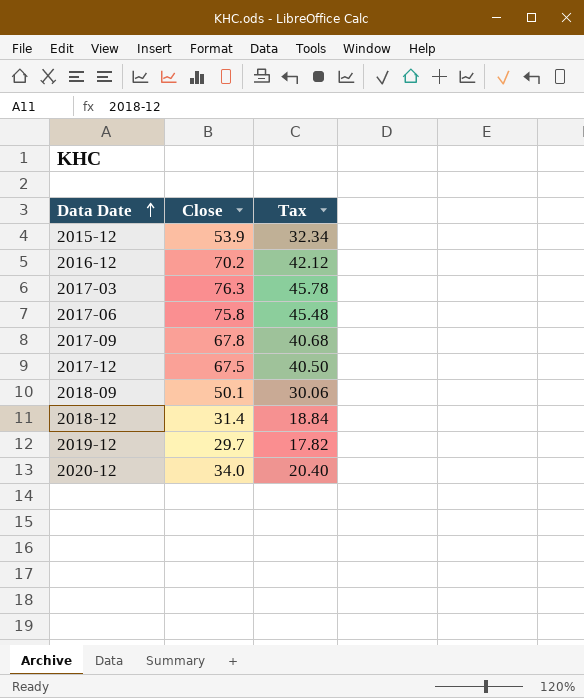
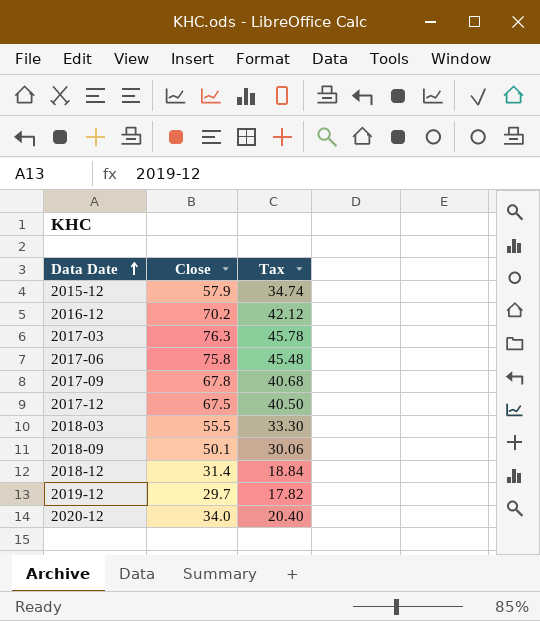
2015-12 | Close: 53.9 -> 57.9
2015-12 | Tax: 32.34 -> 34.74
row 2018-03: none -> 55.5 | 33.30

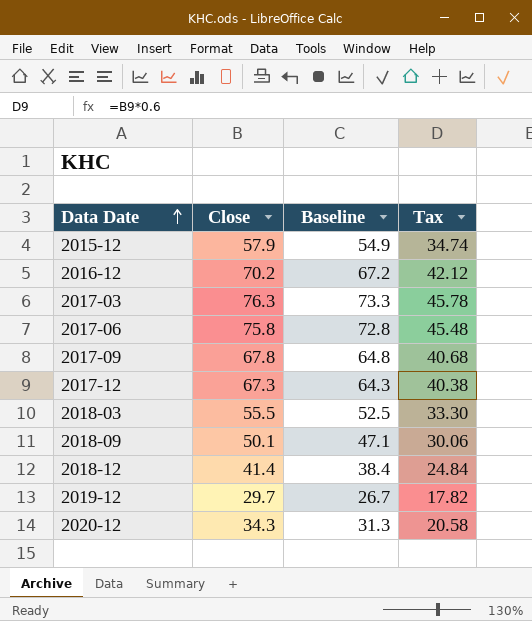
column Baseline | formula: none -> [Close] - 3
2017-12 | Close: 67.5 -> 67.3
2017-12 | Tax: 40.50 -> 40.38
2018-12 | Close: 31.4 -> 41.4
2018-12 | Tax: 18.84 -> 24.84
2020-12 | Close: 34.0 -> 34.3
2020-12 | Tax: 20.40 -> 20.58

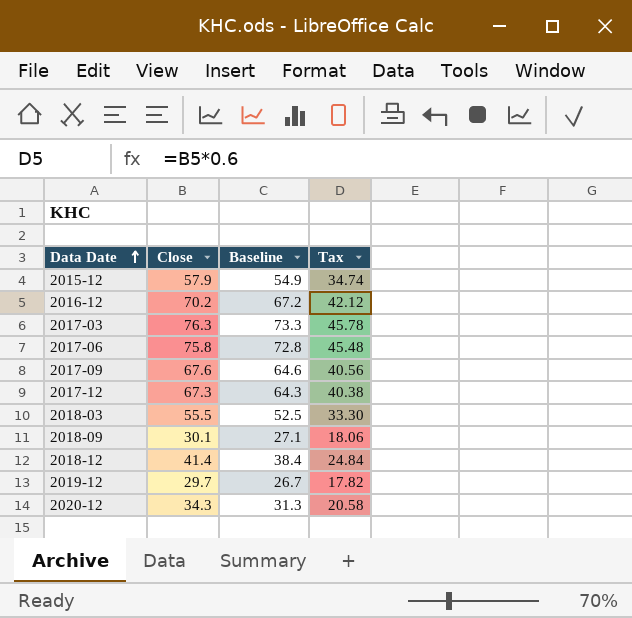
2017-09 | Close: 67.8 -> 67.6
2017-09 | Baseline: 64.8 -> 64.6
2017-09 | Tax: 40.68 -> 40.56
2018-09 | Close: 50.1 -> 30.1
2018-09 | Baseline: 47.1 -> 27.1
2018-09 | Tax: 30.06 -> 18.06

